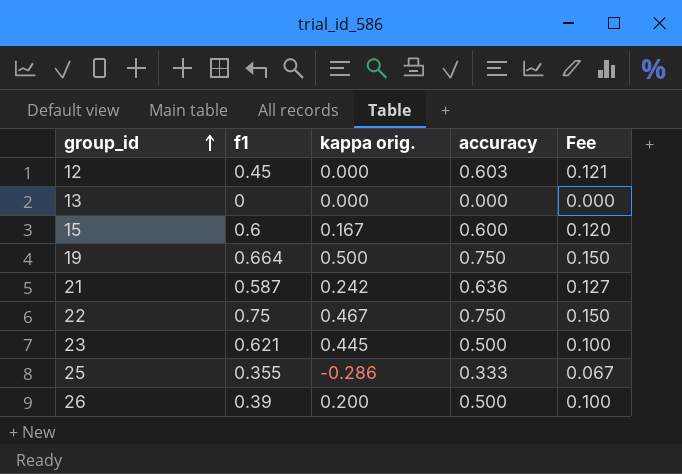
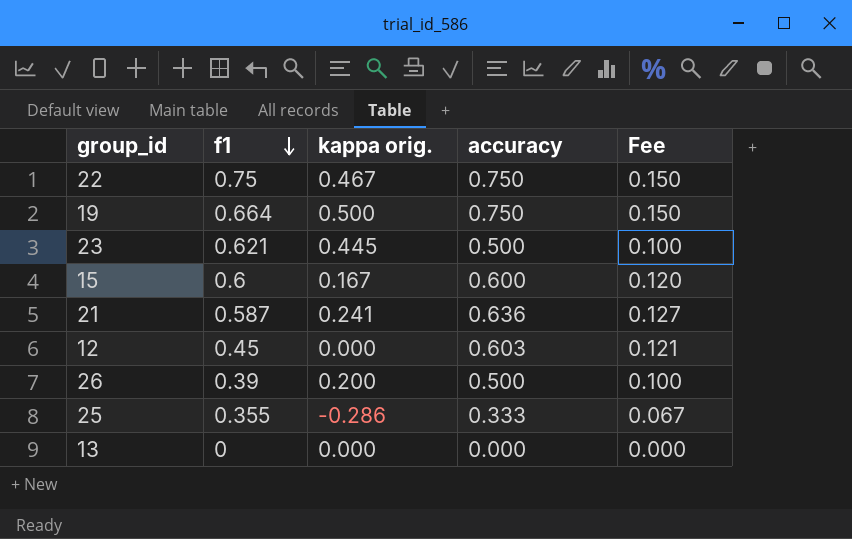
row order: group_id ascending -> f1 descending
21 | kappa orig.: 0.242 -> 0.241

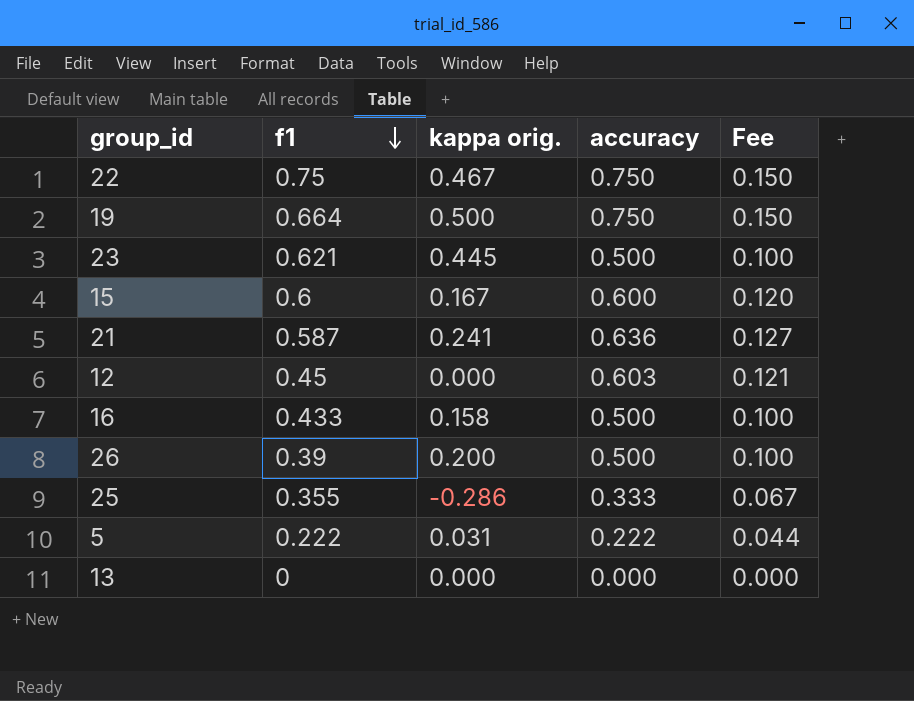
row 16: none -> 0.433 | 0.158 | 0.500 | 0.100
row 5: none -> 0.222 | 0.031 | 0.222 | 0.044

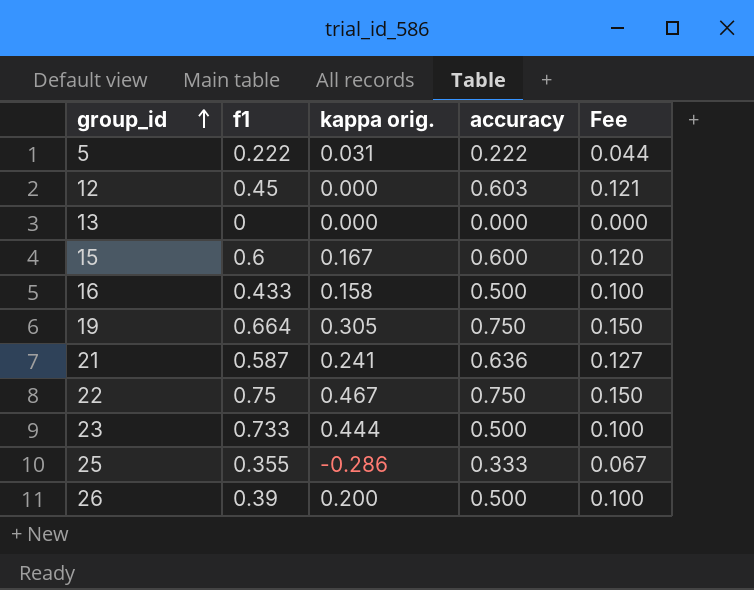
row order: f1 descending -> group_id ascending
19 | kappa orig.: 0.500 -> 0.305
23 | f1: 0.621 -> 0.733
23 | kappa orig.: 0.445 -> 0.444

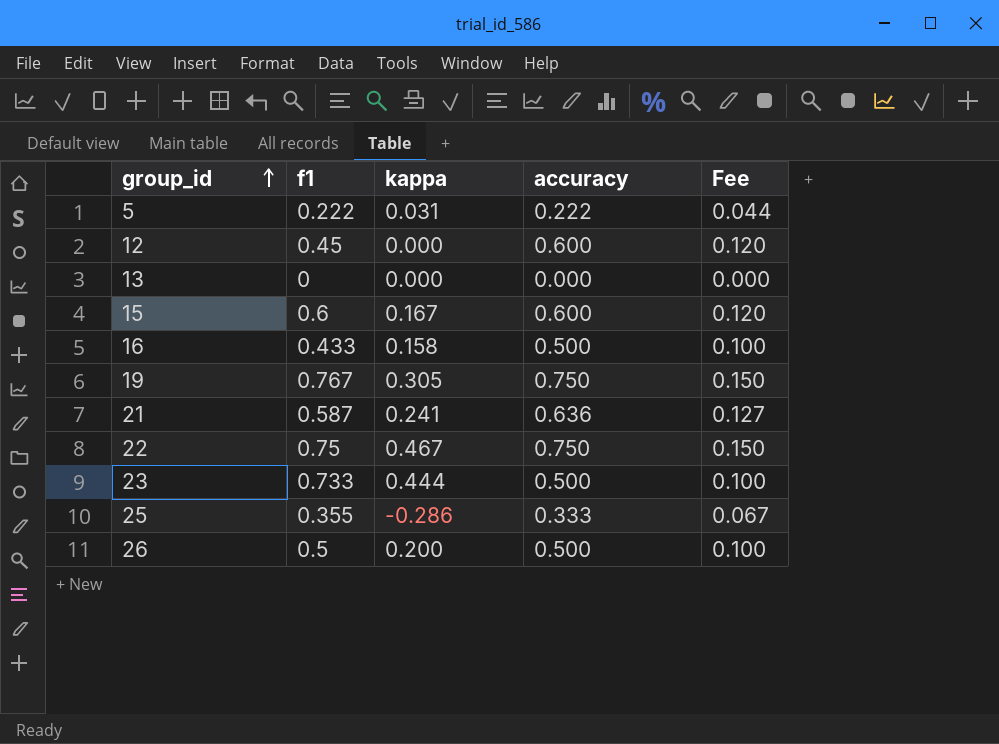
column name: kappa orig. -> kappa
12 | accuracy: 0.603 -> 0.600
12 | Fee: 0.121 -> 0.120
19 | f1: 0.664 -> 0.767
26 | f1: 0.39 -> 0.5

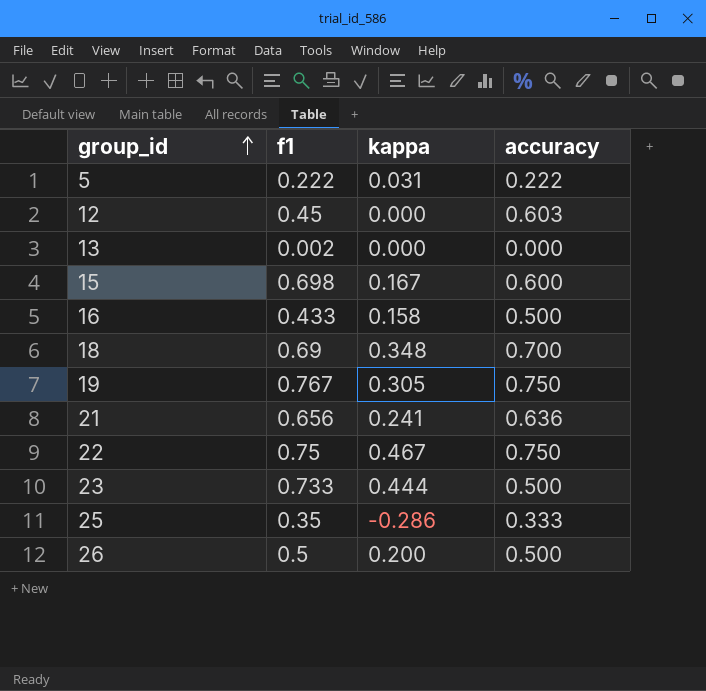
column Fee | formula: [accuracy] * 0.2 -> none
12 | accuracy: 0.600 -> 0.603
13 | f1: 0 -> 0.002
15 | f1: 0.6 -> 0.698
row 18: none -> 0.69 | 0.348 | 0.700
21 | f1: 0.587 -> 0.656
25 | f1: 0.355 -> 0.35

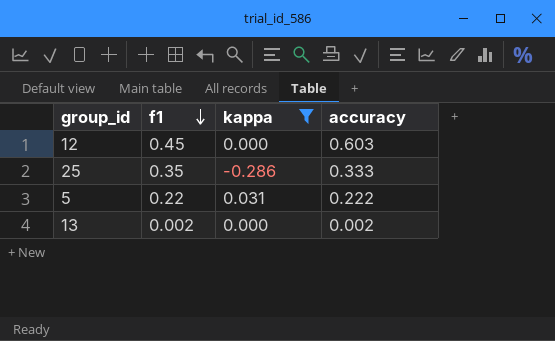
filter: none -> kappa <= 0.031
row order: group_id ascending -> f1 descending
5 | f1: 0.222 -> 0.22
13 | accuracy: 0.000 -> 0.002

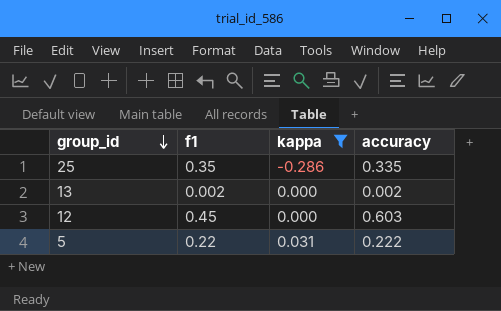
row order: f1 descending -> group_id descending
25 | accuracy: 0.333 -> 0.335

